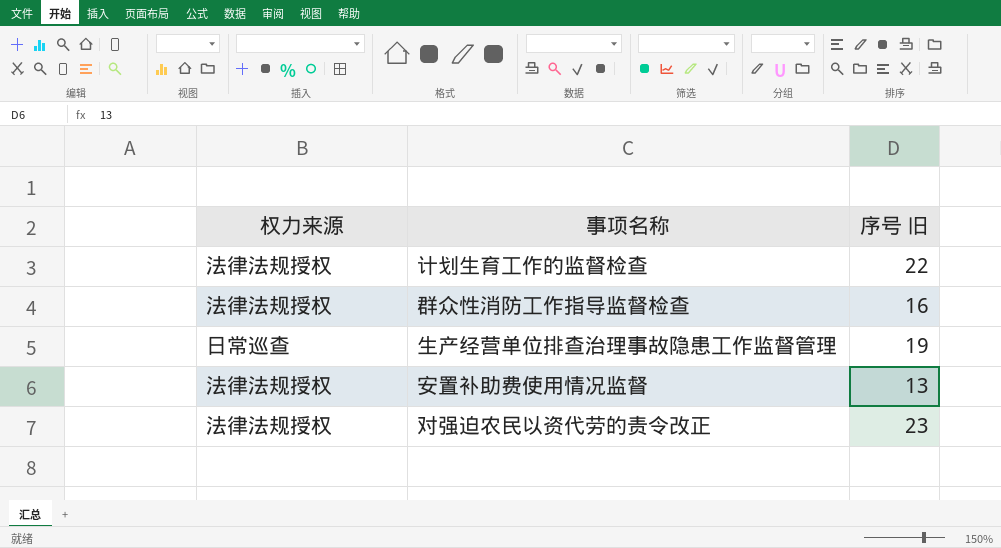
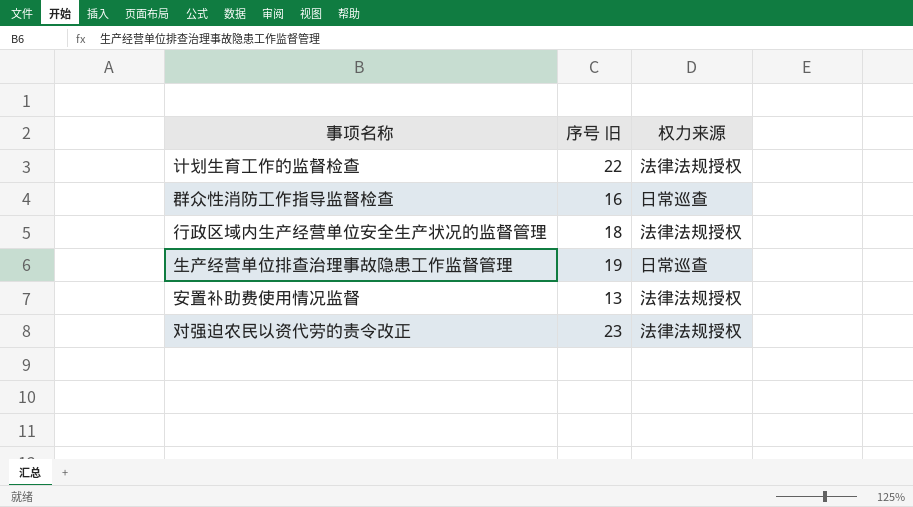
column 权力来源 | position: 1 -> 3
群众性消防工作指导监督检查 | 权力来源: 法律法规授权 -> 日常巡查
row 行政区域内生产经营单位安全生产状况的监督管理: none -> 18 | 法律法规授权

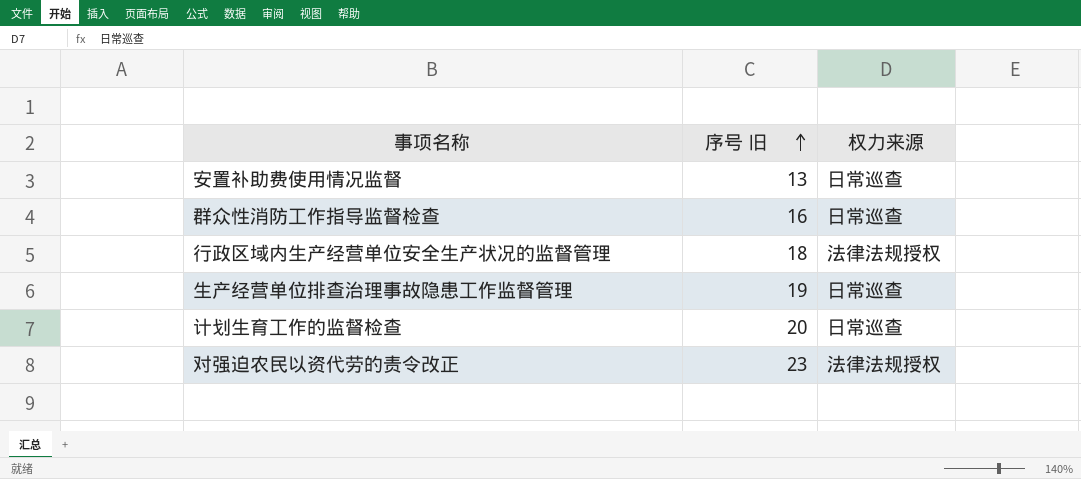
row order: none -> 序号 旧 ascending
安置补助费使用情况监督 | 权力来源: 法律法规授权 -> 日常巡查
计划生育工作的监督检查 | 序号 旧: 22 -> 20
计划生育工作的监督检查 | 权力来源: 法律法规授权 -> 日常巡查

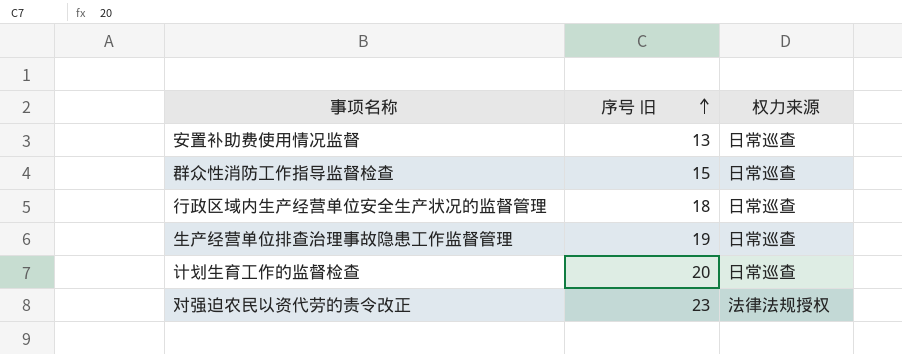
群众性消防工作指导监督检查 | 序号 旧: 16 -> 15
行政区域内生产经营单位安全生产状况的监督管理 | 权力来源: 法律法规授权 -> 日常巡查

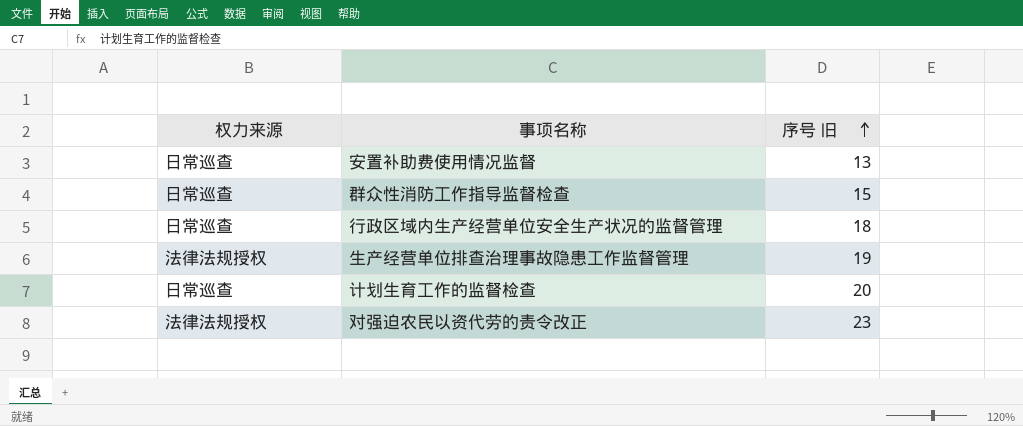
column 权力来源 | position: 3 -> 1
生产经营单位排查治理事故隐患工作监督管理 | 权力来源: 日常巡查 -> 法律法规授权

